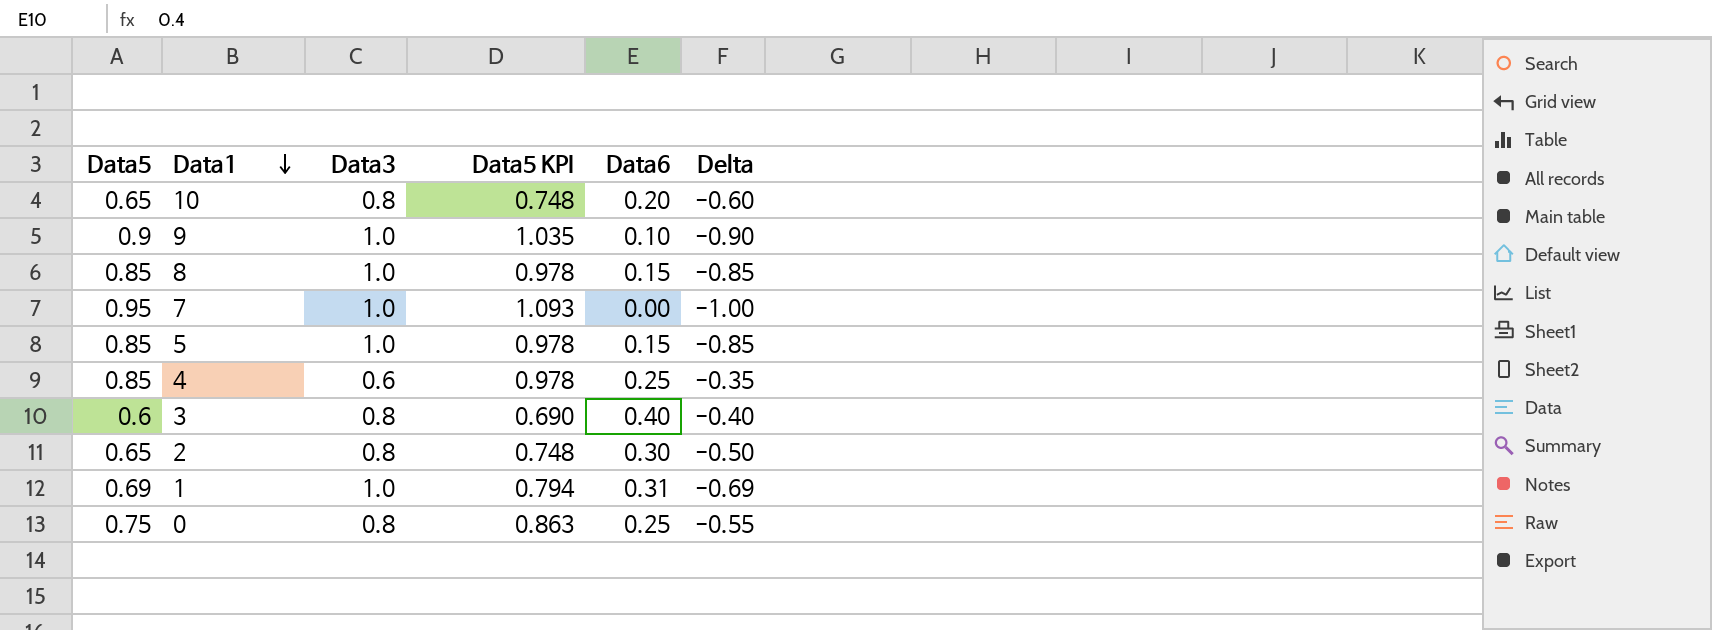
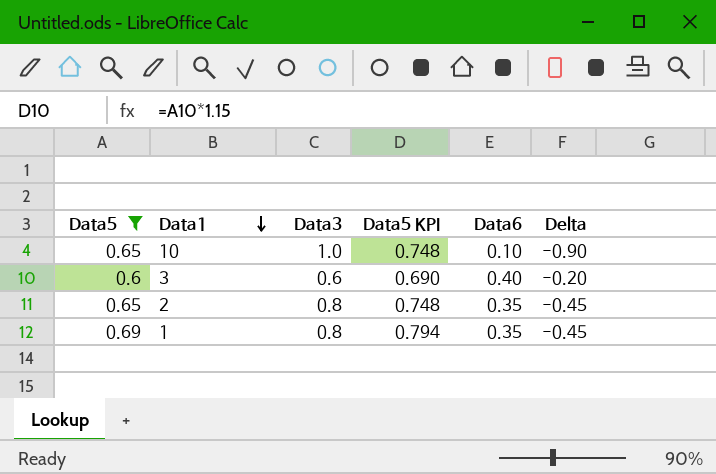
filter: none -> Data5 <= 0.69
10 | Data3: 0.8 -> 1.0
10 | Data6: 0.20 -> 0.10
10 | Delta: -0.60 -> -0.90
3 | Data3: 0.8 -> 0.6
3 | Delta: -0.40 -> -0.20
2 | Data6: 0.30 -> 0.35
2 | Delta: -0.50 -> -0.45
1 | Data3: 1.0 -> 0.8
1 | Data6: 0.31 -> 0.35
1 | Delta: -0.69 -> -0.45

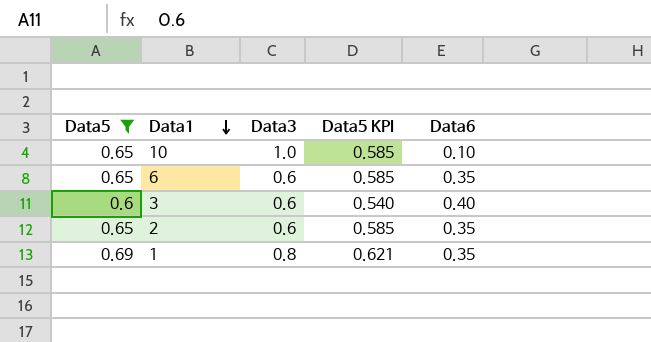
column Delta | formula: [Data6] - [Data3] -> none
column Data5 KPI | formula: [Data5] * 1.15 -> [Data5] * 0.9
row 6: none -> 0.65 | 0.6 | 0.585 | 0.35
2 | Data3: 0.8 -> 0.6

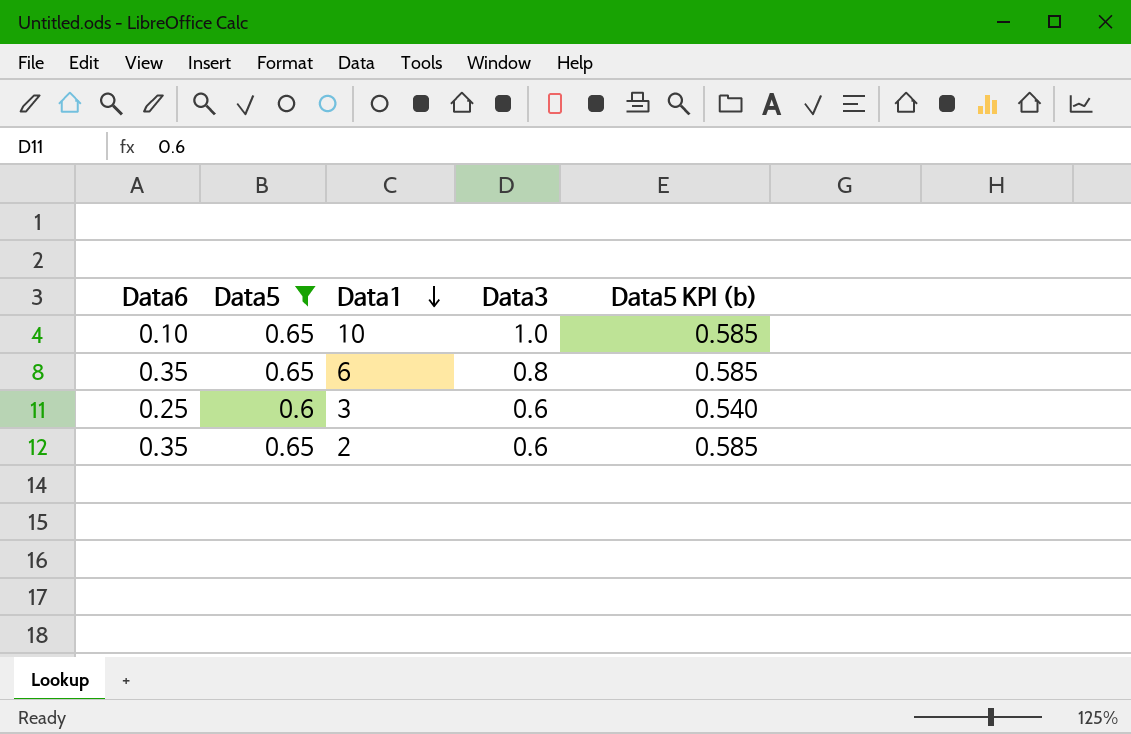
column Data6 | position: 5 -> 1
column name: Data5 KPI -> Data5 KPI (b)
row 1: 0.69 | 0.8 | 0.621 | 0.35 -> none
6 | Data3: 0.6 -> 0.8
3 | Data6: 0.40 -> 0.25

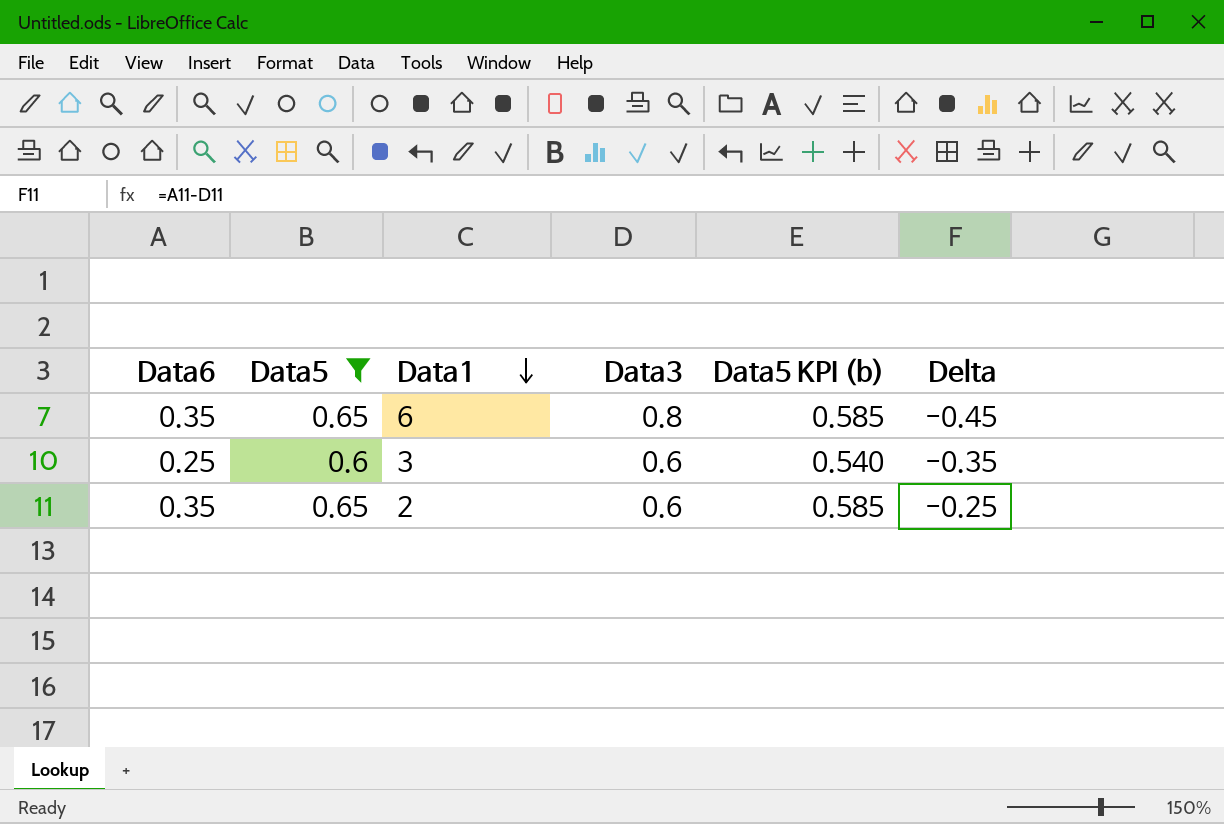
column Delta | formula: none -> [Data6] - [Data3]
row 10: 0.10 | 0.65 | 1.0 | 0.585 -> none

